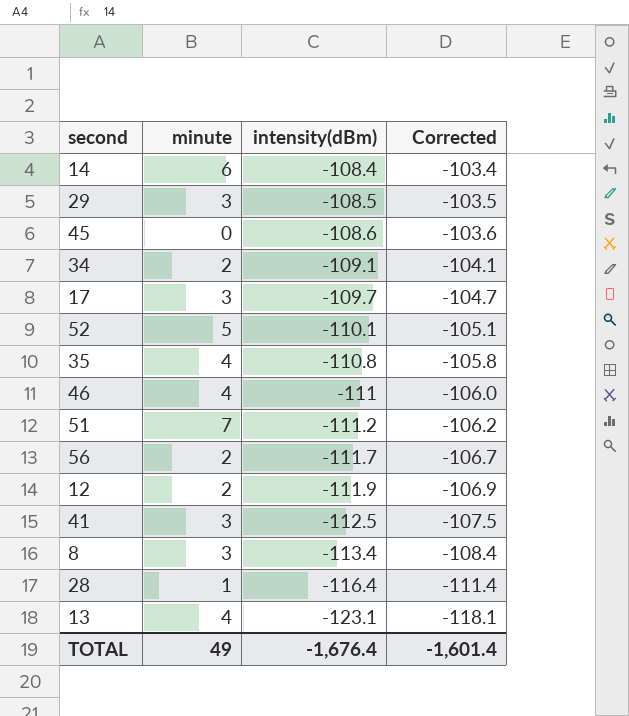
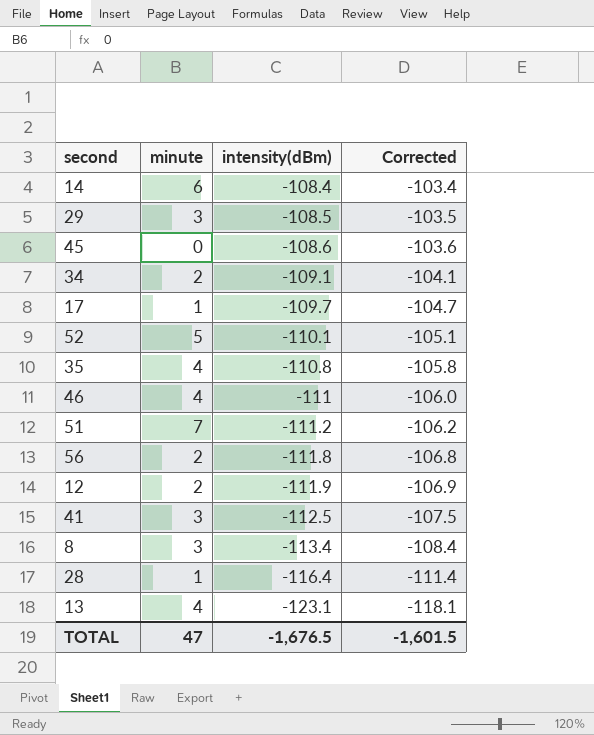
17 | minute: 3 -> 1
56 | intensity(dBm): -111.7 -> -111.8
56 | Corrected: -106.7 -> -106.8
TOTAL | minute: 49 -> 47
TOTAL | intensity(dBm): -1,676.4 -> -1,676.5
TOTAL | Corrected: -1,601.4 -> -1,601.5

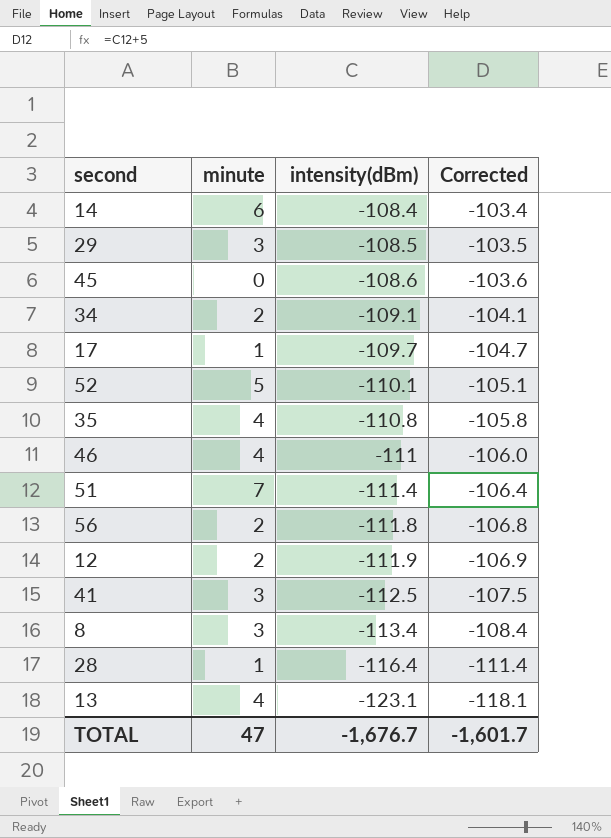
51 | intensity(dBm): -111.2 -> -111.4
51 | Corrected: -106.2 -> -106.4
TOTAL | intensity(dBm): -1,676.5 -> -1,676.7
TOTAL | Corrected: -1,601.5 -> -1,601.7

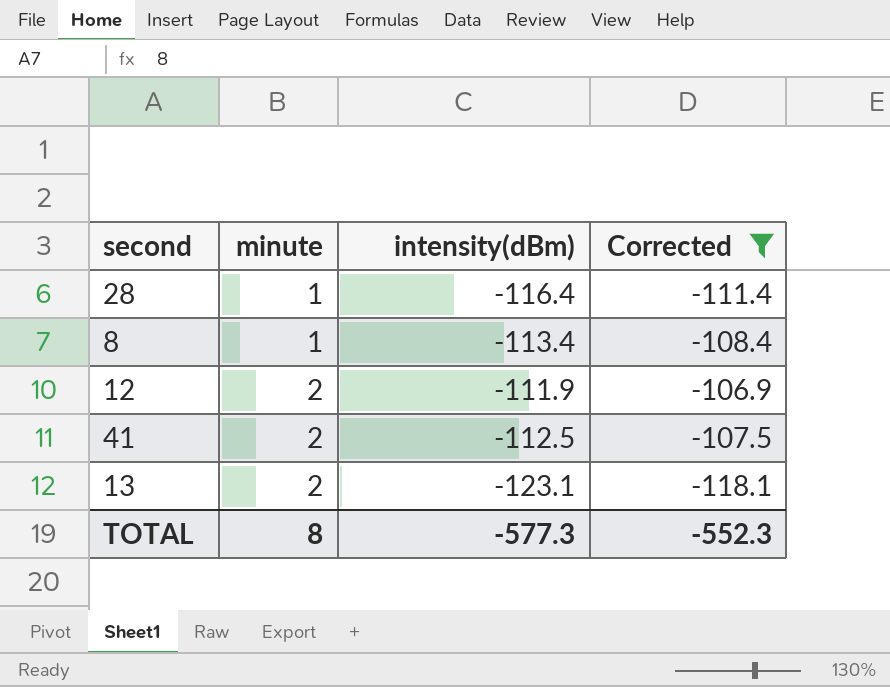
filter: none -> Corrected <= -106.9
row order: intensity(dBm) descending -> minute ascending
8 | minute: 3 -> 1
41 | minute: 3 -> 2
13 | minute: 4 -> 2
TOTAL | minute: 47 -> 8
TOTAL | intensity(dBm): -1,676.7 -> -577.3
TOTAL | Corrected: -1,601.7 -> -552.3

